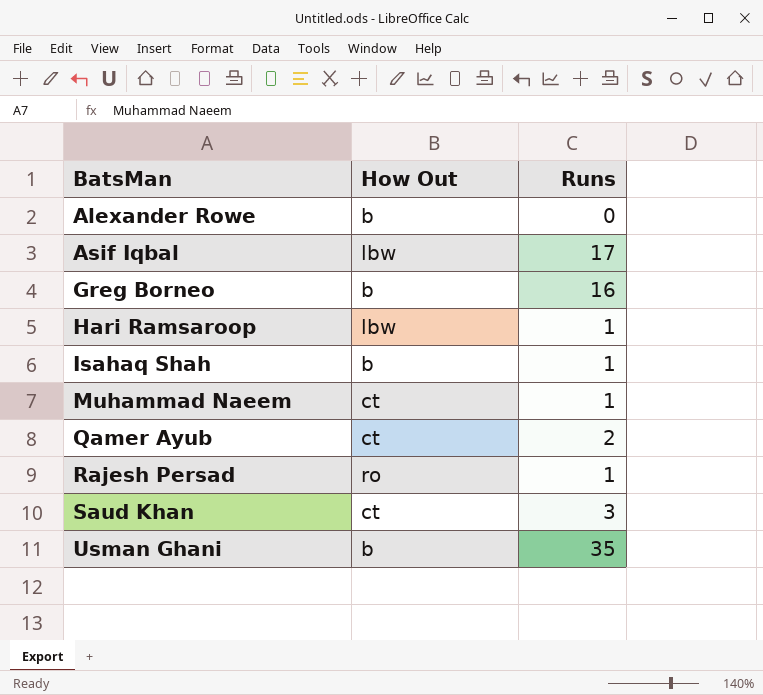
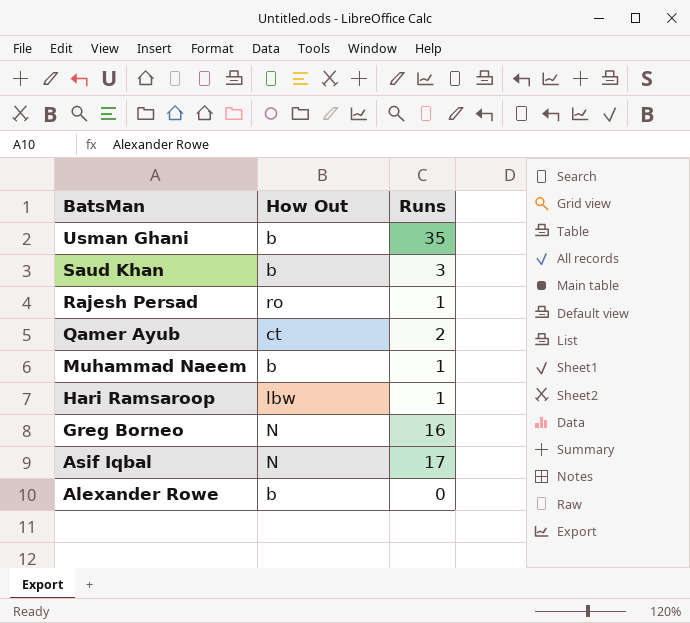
row order: BatsMan ascending -> BatsMan descending
row Isahaq Shah: b | 1 -> none
Saud Khan | How Out: ct -> b
Muhammad Naeem | How Out: ct -> b
Greg Borneo | How Out: b -> N
Asif Iqbal | How Out: lbw -> N

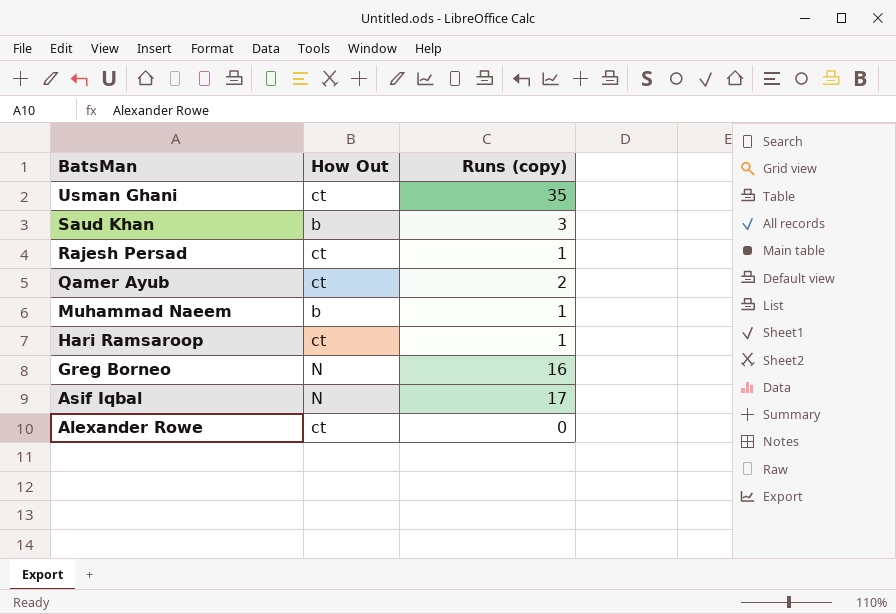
column name: Runs -> Runs (copy)
Usman Ghani | How Out: b -> ct
Rajesh Persad | How Out: ro -> ct
Hari Ramsaroop | How Out: lbw -> ct
Alexander Rowe | How Out: b -> ct

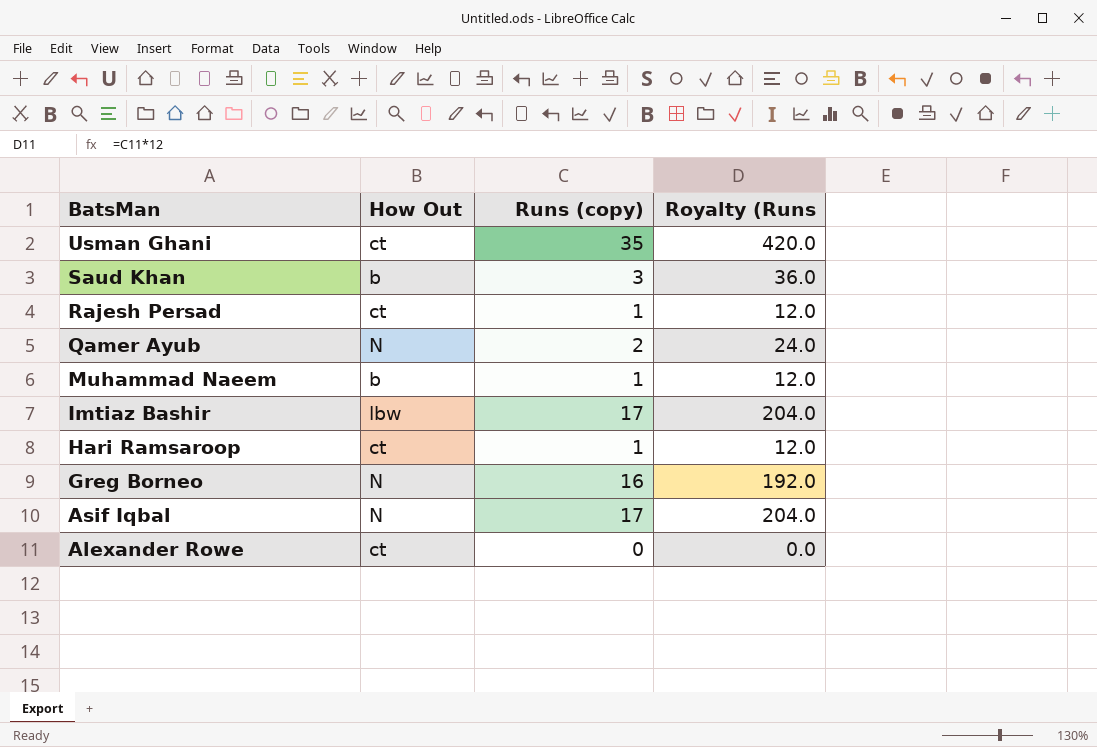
column Royalty (Runs | formula: none -> [Runs (copy)] * 12
Qamer Ayub | How Out: ct -> N
row Imtiaz Bashir: none -> lbw | 17 | 204.0

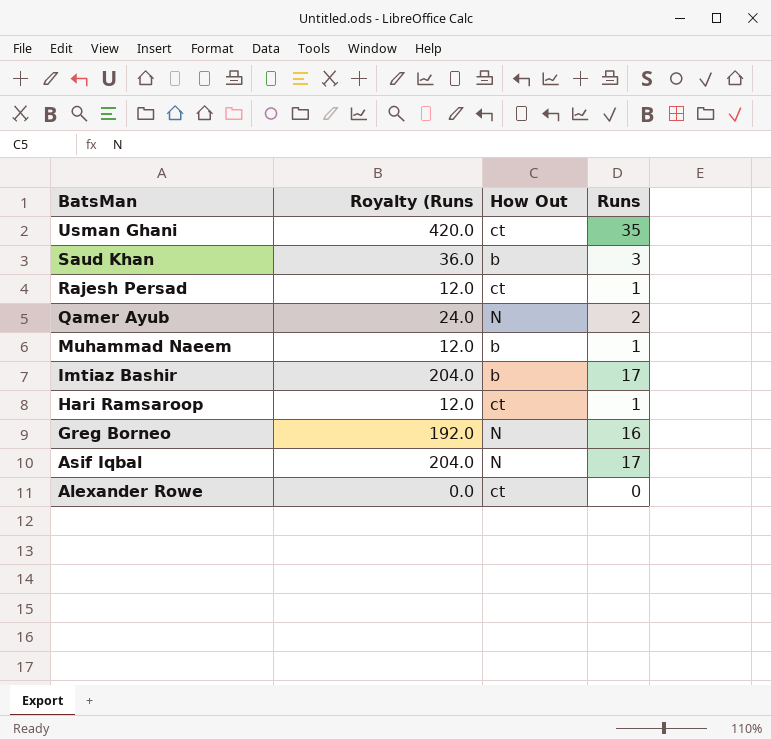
column Royalty (Runs | position: 4 -> 2
column name: Runs (copy) -> Runs
Imtiaz Bashir | How Out: lbw -> b

